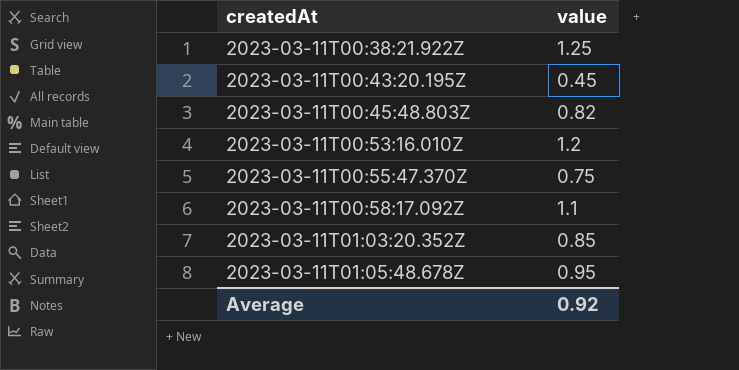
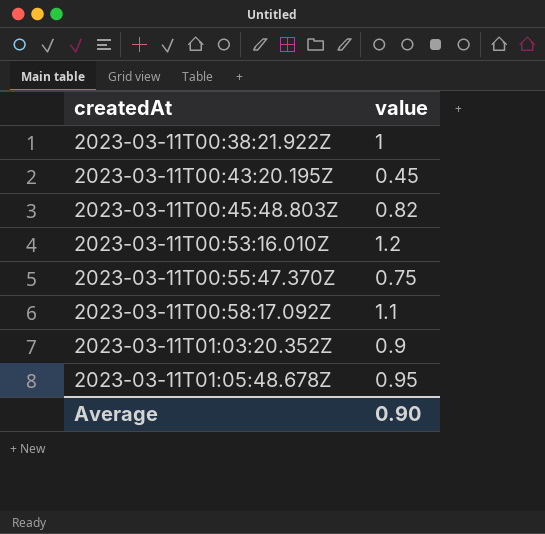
2023-03-11T00:38:21.922Z | value: 1.25 -> 1
2023-03-11T01:03:20.352Z | value: 0.85 -> 0.9
Average | value: 0.92 -> 0.90

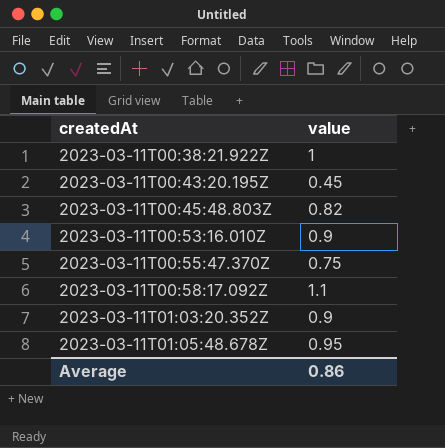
2023-03-11T00:53:16.010Z | value: 1.2 -> 0.9
Average | value: 0.90 -> 0.86

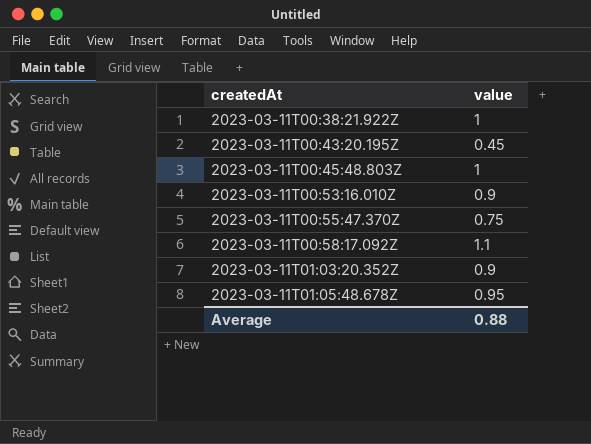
2023-03-11T00:45:48.803Z | value: 0.82 -> 1
Average | value: 0.86 -> 0.88

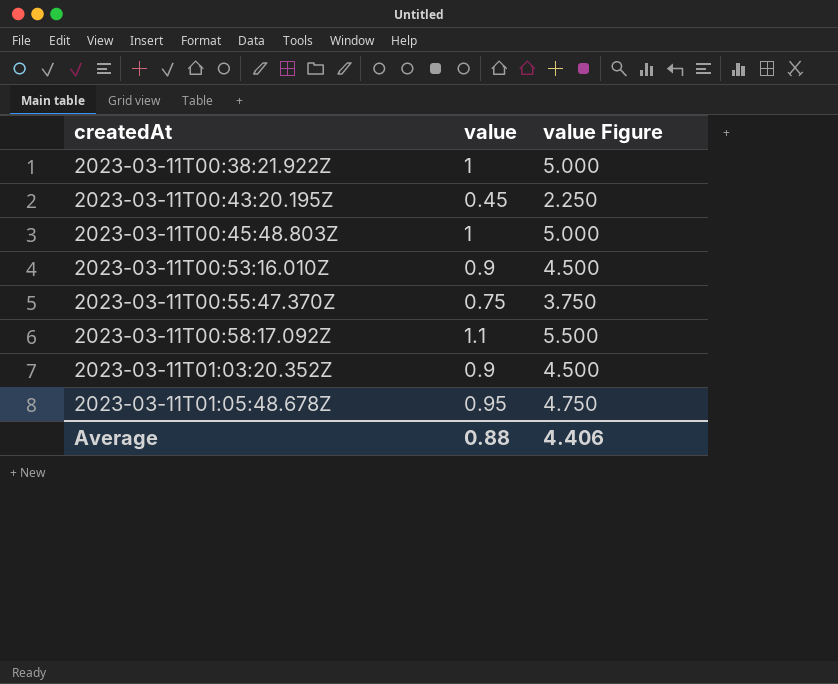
column value Figure | formula: none -> [value] * 5

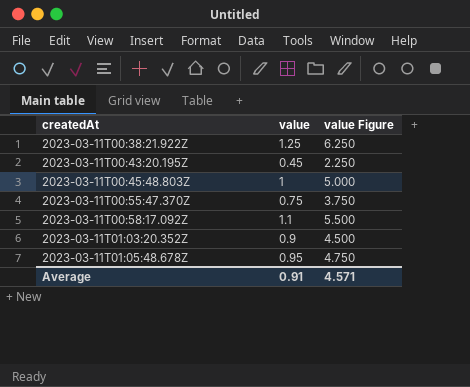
row 2023-03-11T00:53:16.010Z: 0.9 | 4.500 -> none
2023-03-11T00:38:21.922Z | value: 1 -> 1.25
2023-03-11T00:38:21.922Z | value Figure: 5.000 -> 6.250
Average | value: 0.88 -> 0.91
Average | value Figure: 4.406 -> 4.571

